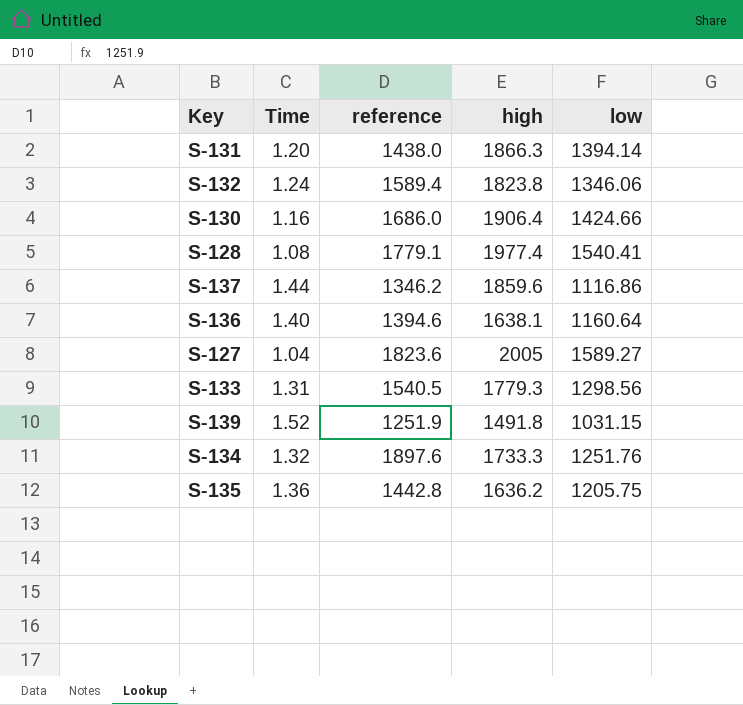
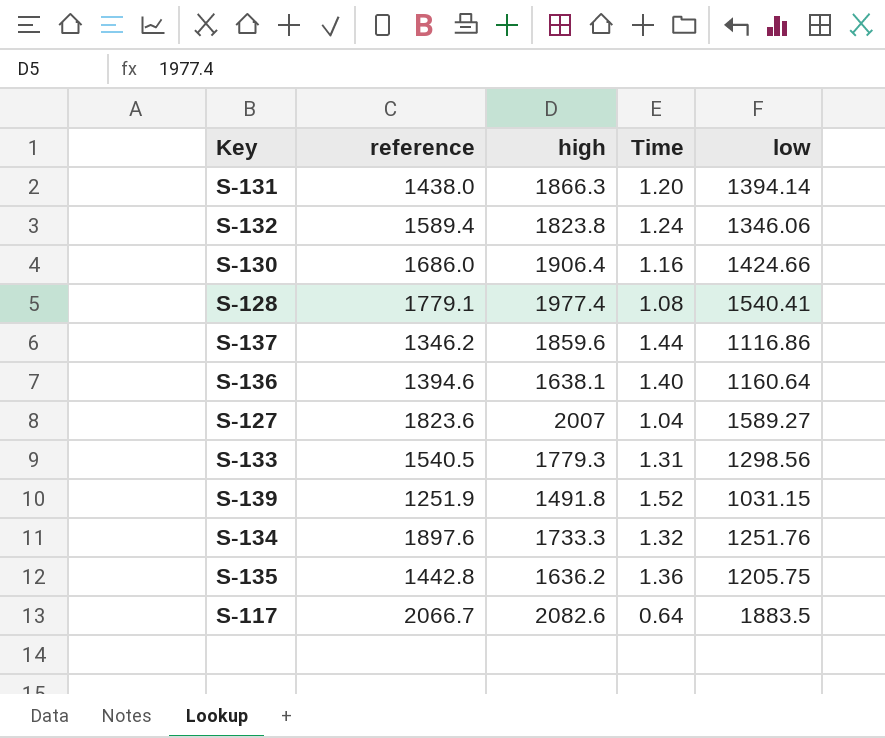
column Time | position: 2 -> 4
S-127 | high: 2005 -> 2007
row S-117: none -> 2066.7 | 2082.6 | 0.64 | 1883.5

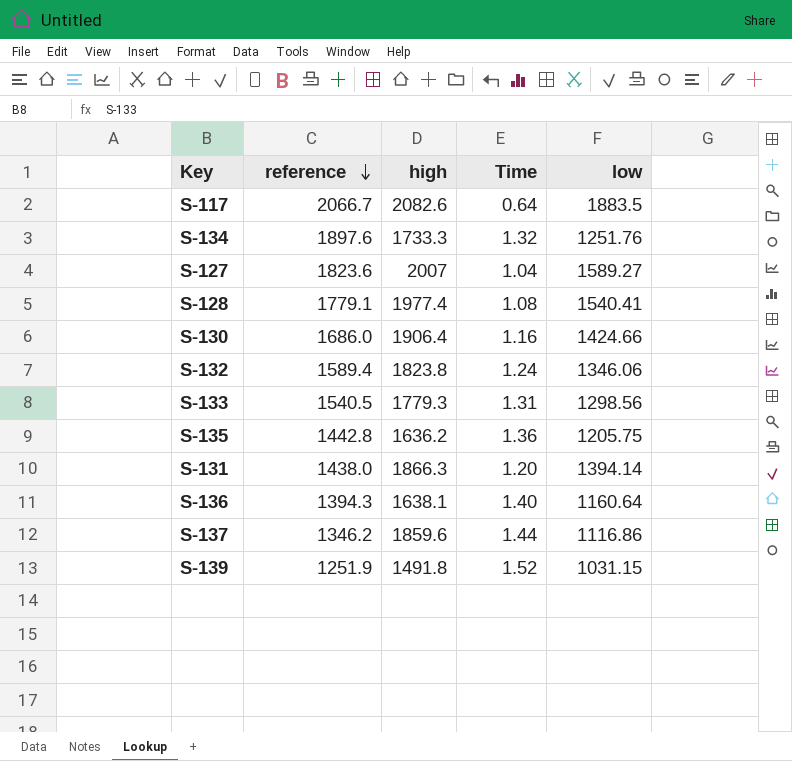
row order: none -> reference descending
S-136 | reference: 1394.6 -> 1394.3

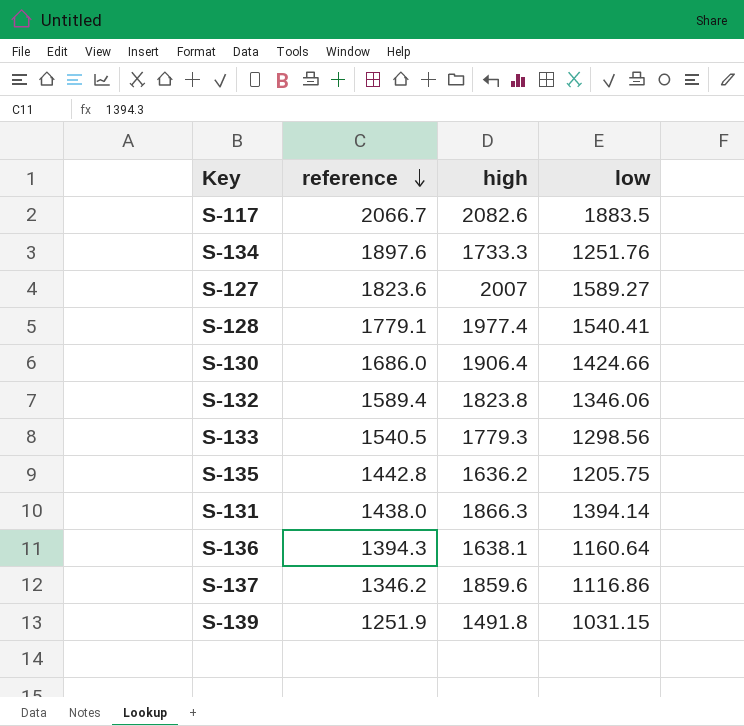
column Time | position: 4 -> none

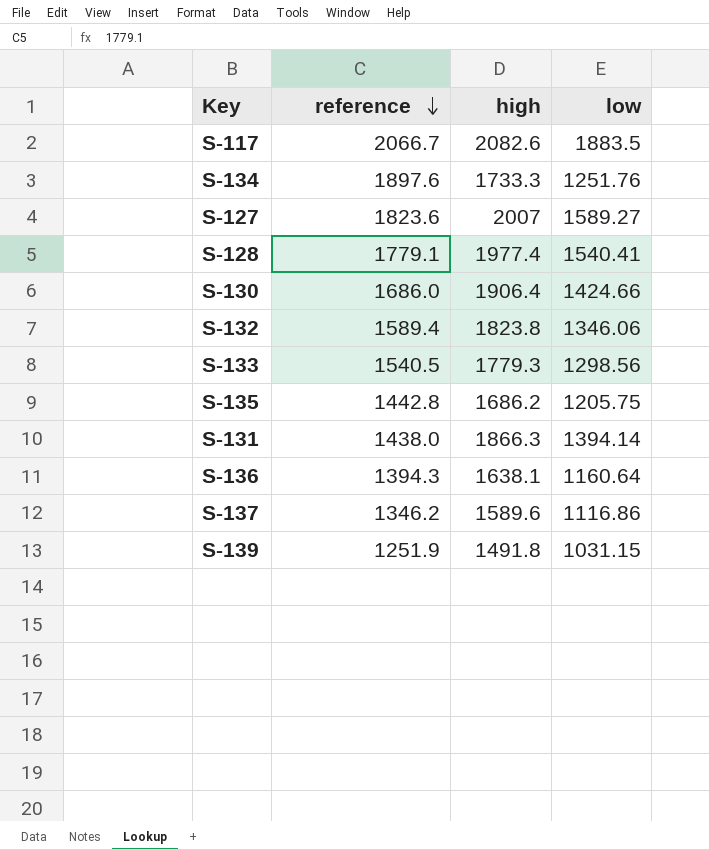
S-135 | high: 1636.2 -> 1686.2
S-137 | high: 1859.6 -> 1589.6

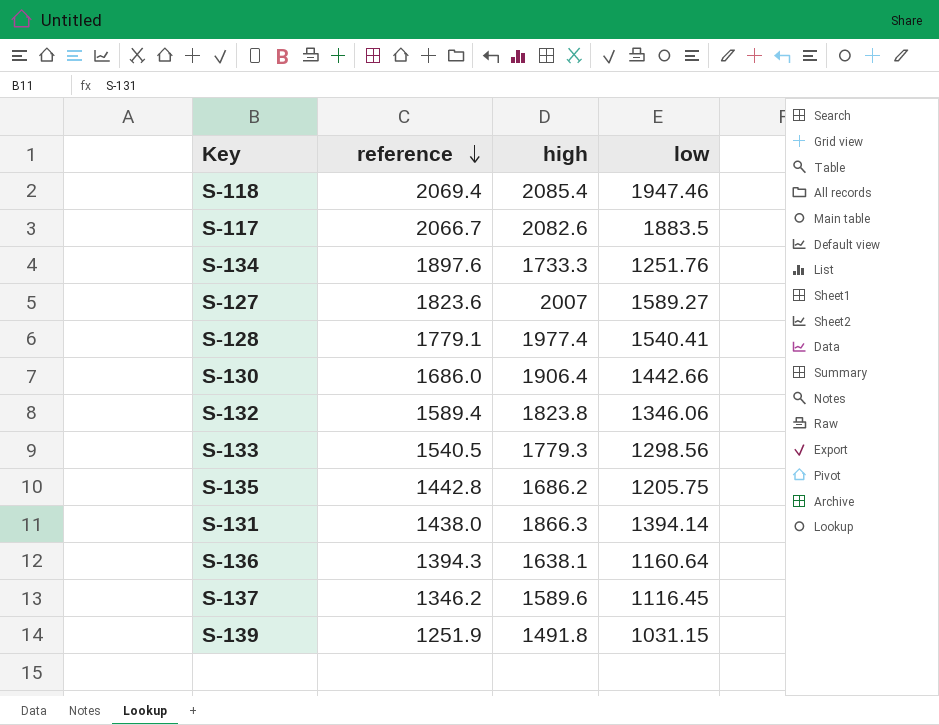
row S-118: none -> 2069.4 | 2085.4 | 1947.46
S-130 | low: 1424.66 -> 1442.66
S-137 | low: 1116.86 -> 1116.45

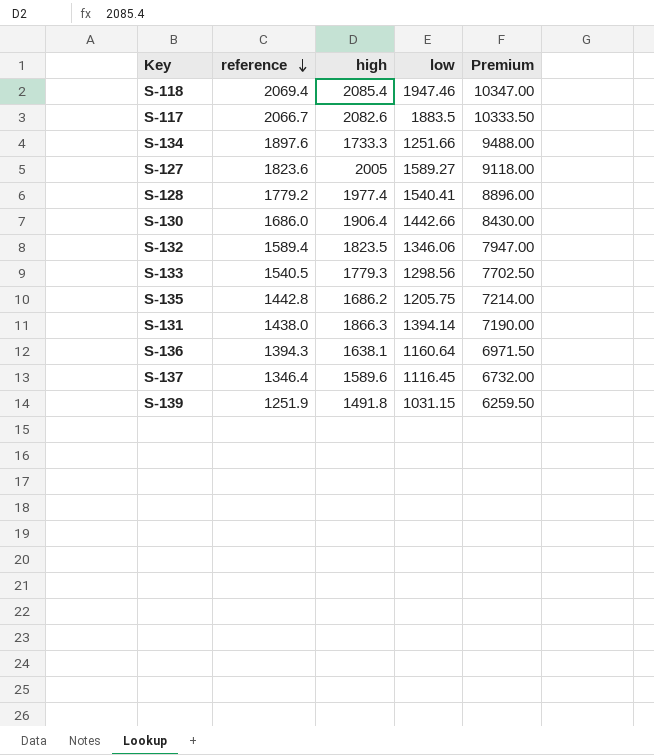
column Premium | formula: none -> [reference] * 5
S-134 | low: 1251.76 -> 1251.66
S-127 | high: 2007 -> 2005
S-128 | reference: 1779.1 -> 1779.2
S-132 | high: 1823.8 -> 1823.5
S-137 | reference: 1346.2 -> 1346.4

